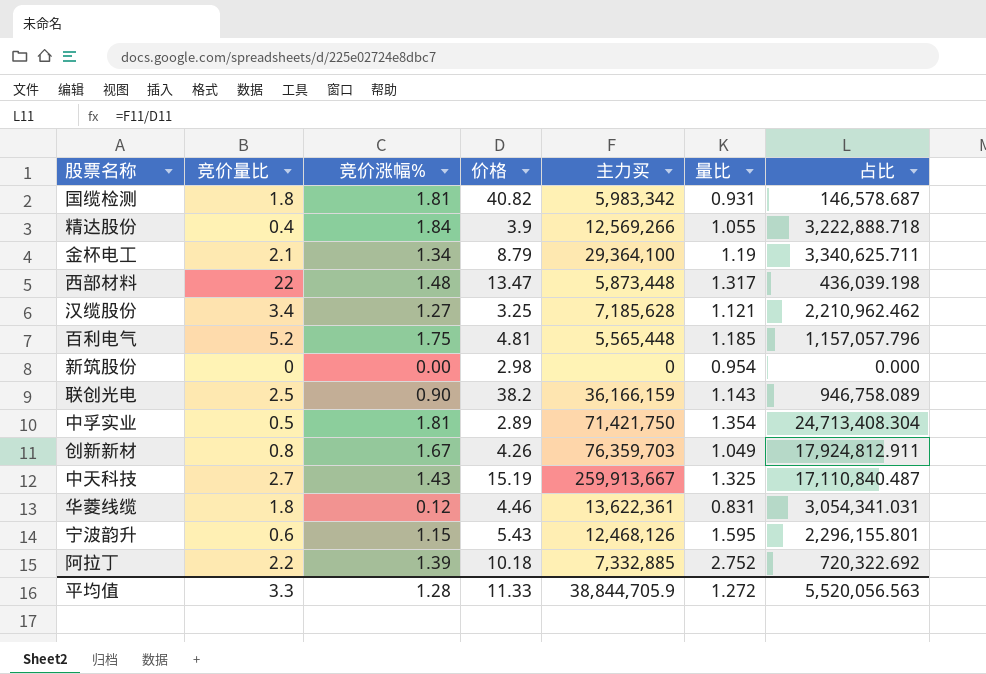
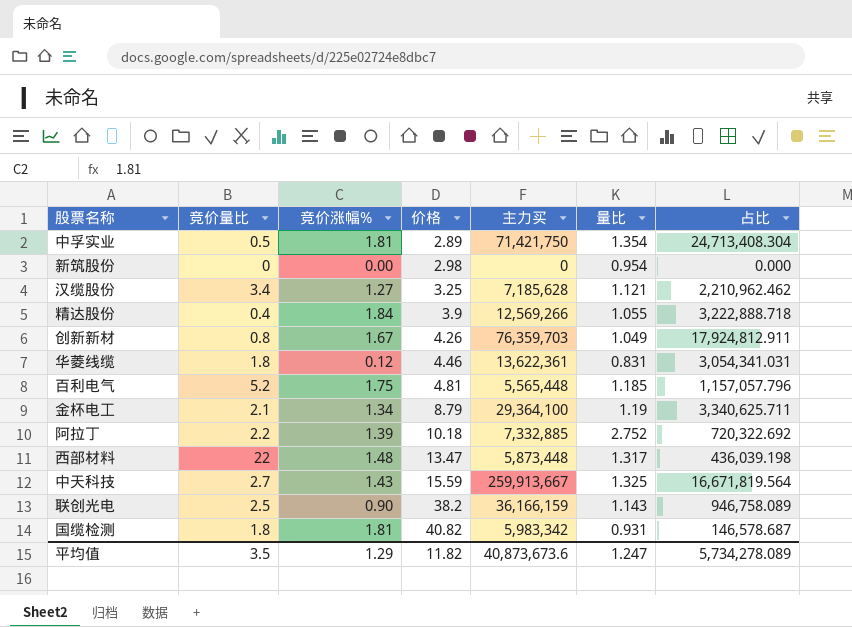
row order: none -> 价格 ascending
row 宁波韵升: 0.6 | 1.15 | 5.43 | 12,468,126 | 1.595 | 2,296,155.801 -> none
中天科技 | 价格: 15.19 -> 15.59
中天科技 | 占比: 17,110,840.487 -> 16,671,819.564
平均值 | 竞价量比: 3.3 -> 3.5
平均值 | 竞价涨幅%: 1.28 -> 1.29
平均值 | 价格: 11.33 -> 11.82
平均值 | 主力买: 38,844,705.9 -> 40,873,673.6
平均值 | 量比: 1.272 -> 1.247
平均值 | 占比: 5,520,056.563 -> 5,734,278.089

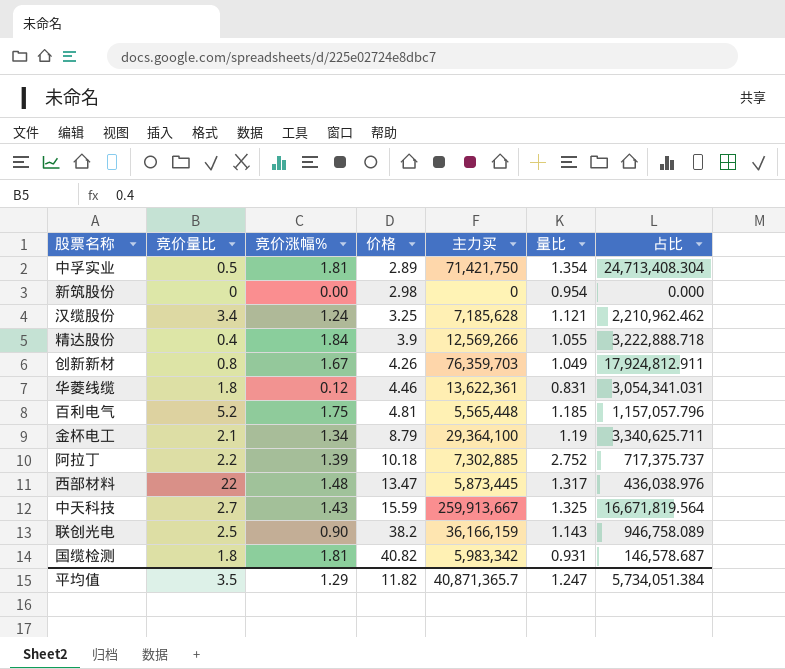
汉缆股份 | 竞价涨幅%: 1.27 -> 1.24
阿拉丁 | 主力买: 7,332,885 -> 7,302,885
阿拉丁 | 占比: 720,322.692 -> 717,375.737
西部材料 | 主力买: 5,873,448 -> 5,873,445
西部材料 | 占比: 436,039.198 -> 436,038.976
平均值 | 主力买: 40,873,673.6 -> 40,871,365.7
平均值 | 占比: 5,734,278.089 -> 5,734,051.384

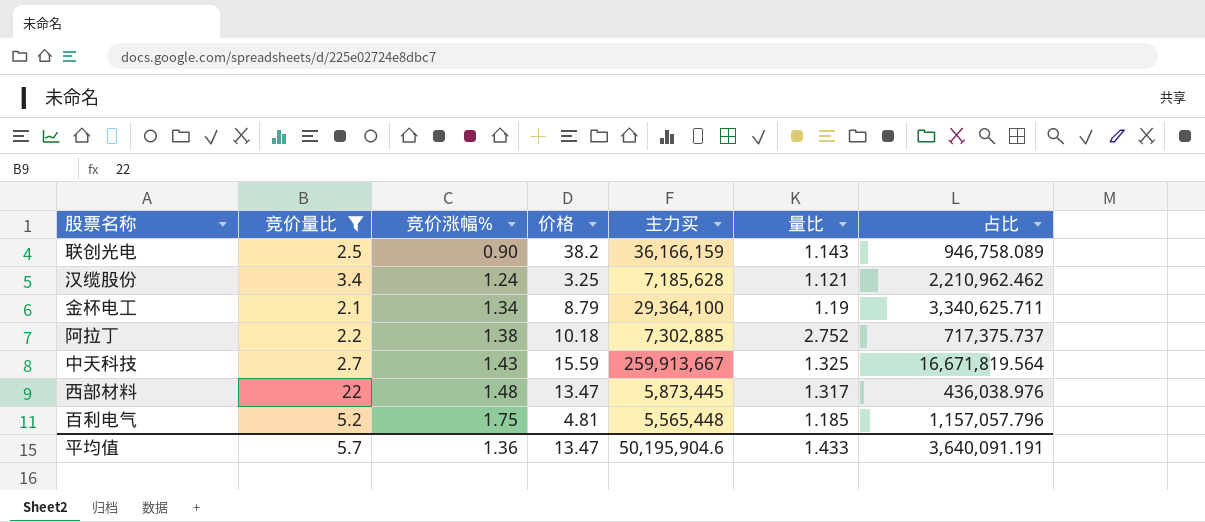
filter: none -> 竞价量比 >= 2.1
row order: 价格 ascending -> 竞价涨幅% ascending
阿拉丁 | 竞价涨幅%: 1.39 -> 1.38
平均值 | 竞价量比: 3.5 -> 5.7
平均值 | 竞价涨幅%: 1.29 -> 1.36
平均值 | 价格: 11.82 -> 13.47
平均值 | 主力买: 40,871,365.7 -> 50,195,904.6
平均值 | 量比: 1.247 -> 1.433
平均值 | 占比: 5,734,051.384 -> 3,640,091.191

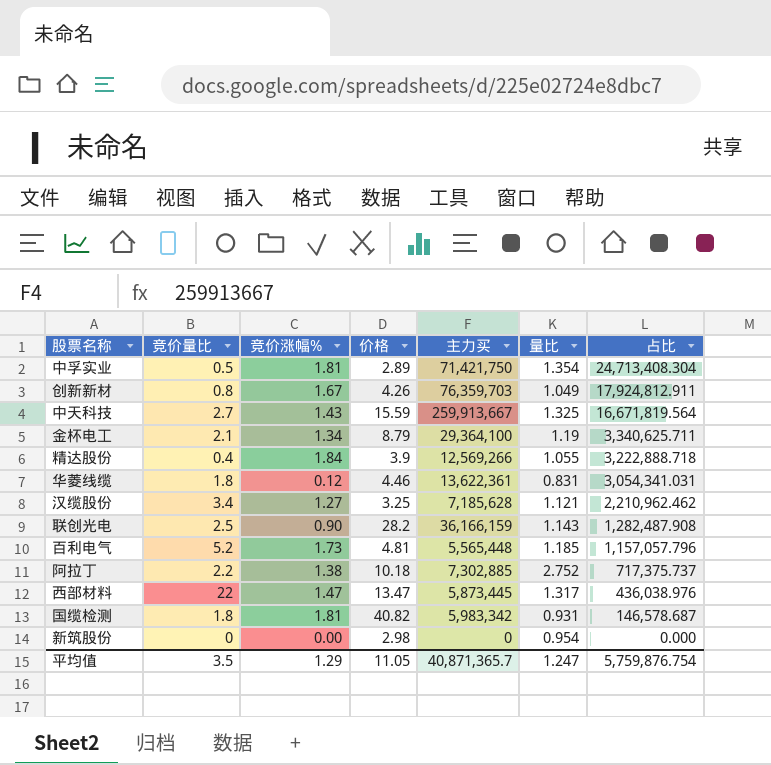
filter: 竞价量比 >= 2.1 -> none
row order: 竞价涨幅% ascending -> 占比 descending
汉缆股份 | 竞价涨幅%: 1.24 -> 1.27
联创光电 | 价格: 38.2 -> 28.2
联创光电 | 占比: 946,758.089 -> 1,282,487.908
百利电气 | 竞价涨幅%: 1.75 -> 1.73
西部材料 | 竞价涨幅%: 1.48 -> 1.47
平均值 | 竞价量比: 5.7 -> 3.5
平均值 | 竞价涨幅%: 1.36 -> 1.29
平均值 | 价格: 13.47 -> 11.05
平均值 | 主力买: 50,195,904.6 -> 40,871,365.7
平均值 | 量比: 1.433 -> 1.247
平均值 | 占比: 3,640,091.191 -> 5,759,876.754

